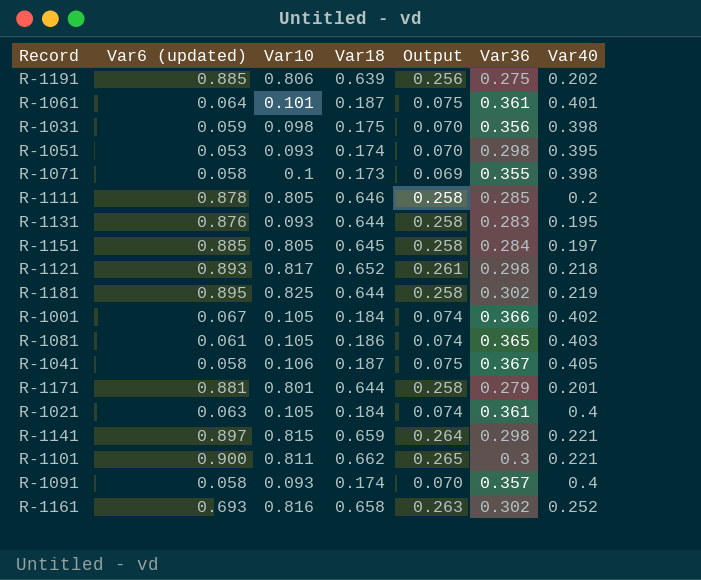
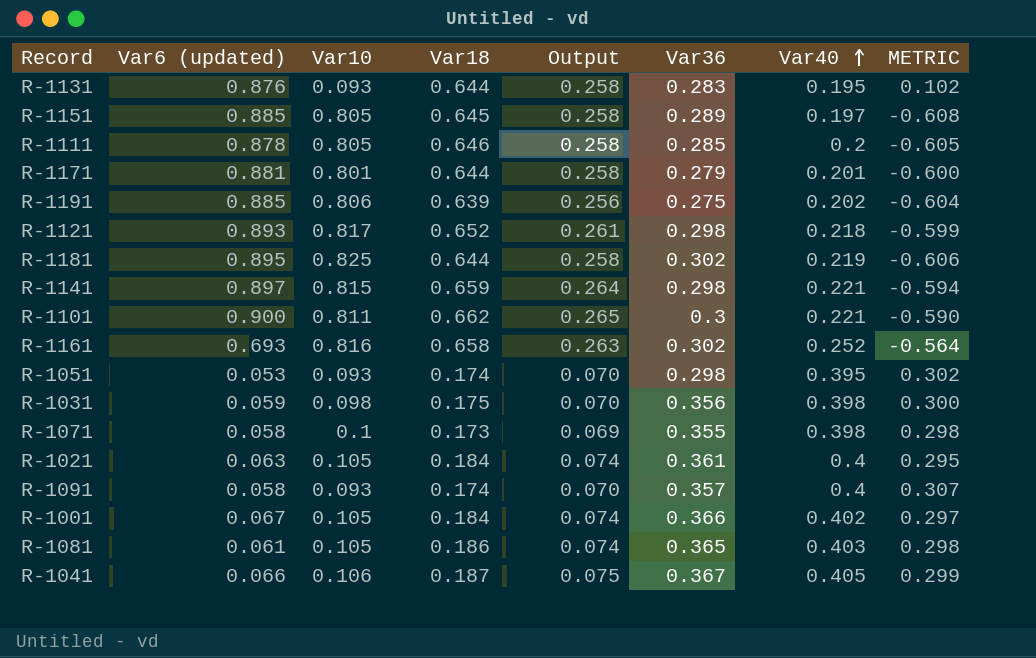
row order: none -> Var40 ascending
column METRIC | formula: none -> [Var40] - [Var10]
row R-1061: 0.064 | 0.101 | 0.187 | 0.075 | 0.361 | 0.401 -> none
R-1151 | Var36: 0.284 -> 0.289
R-1041 | Var6 (updated): 0.058 -> 0.066

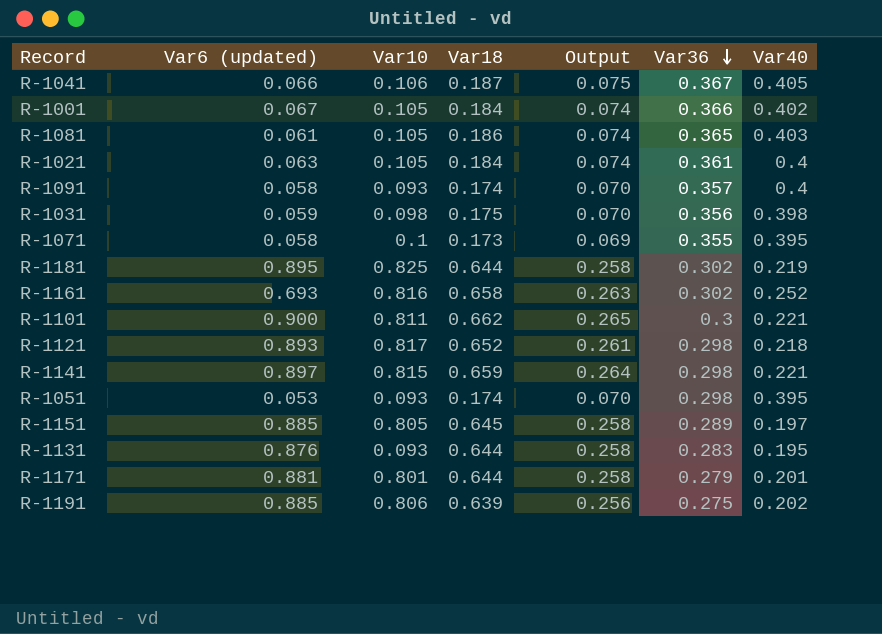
row order: Var40 ascending -> Var36 descending
column METRIC | formula: [Var40] - [Var10] -> none
row R-1111: 0.878 | 0.805 | 0.646 | 0.258 | 0.285 | 0.2 | -0.605 -> none
R-1071 | Var40: 0.398 -> 0.395

